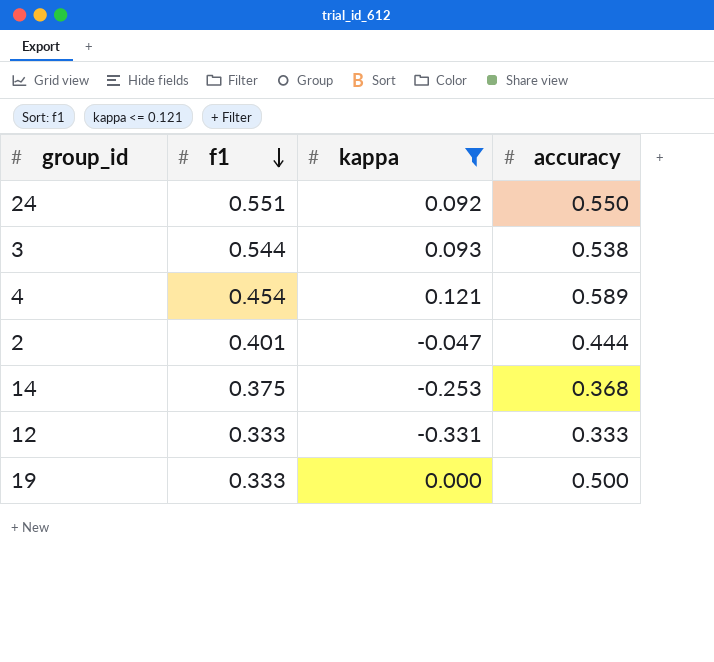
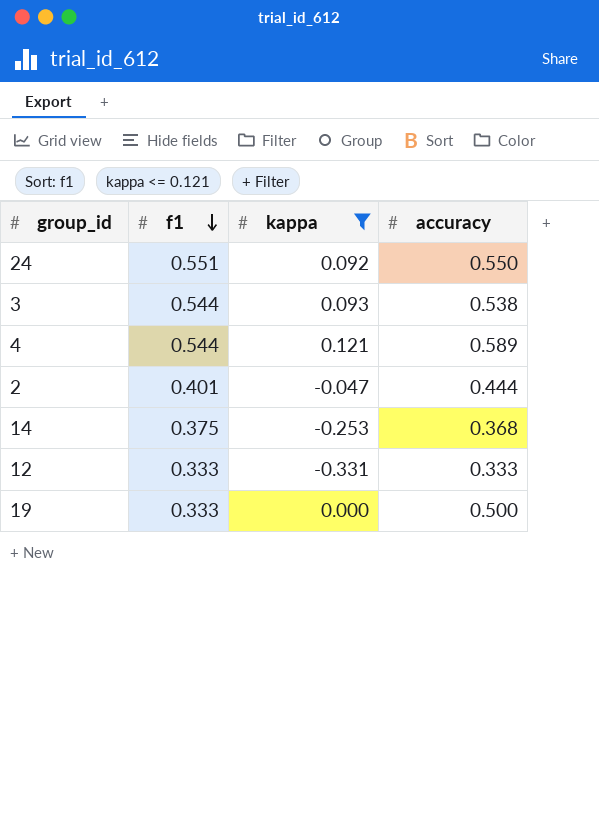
4 | f1: 0.454 -> 0.544

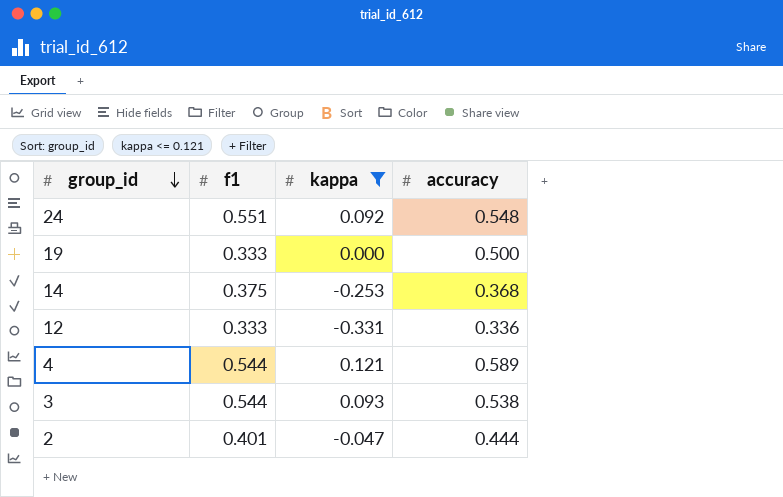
row order: f1 descending -> group_id descending
24 | accuracy: 0.550 -> 0.548
12 | accuracy: 0.333 -> 0.336

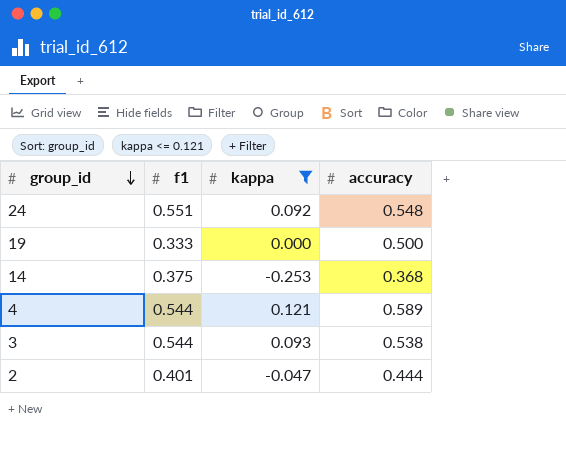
row 12: 0.333 | -0.331 | 0.336 -> none

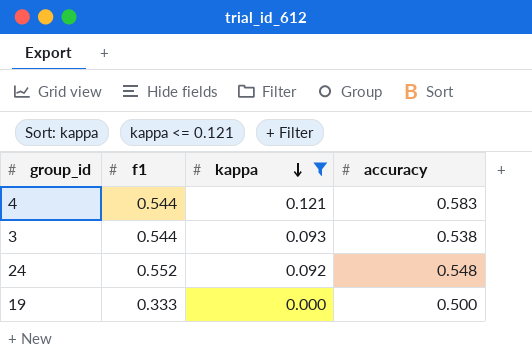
row order: group_id descending -> kappa descending
row 14: 0.375 | -0.253 | 0.368 -> none
row 2: 0.401 | -0.047 | 0.444 -> none
4 | accuracy: 0.589 -> 0.583
24 | f1: 0.551 -> 0.552

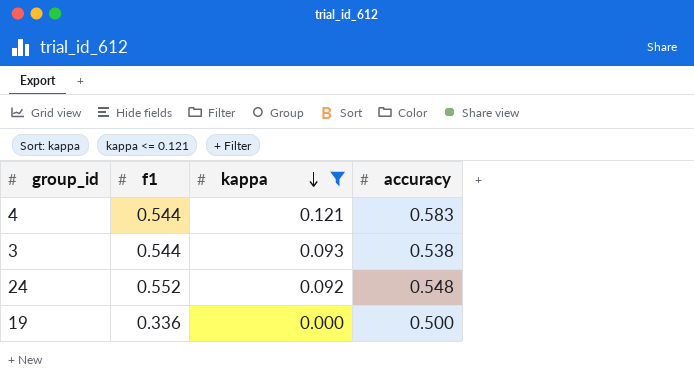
19 | f1: 0.333 -> 0.336

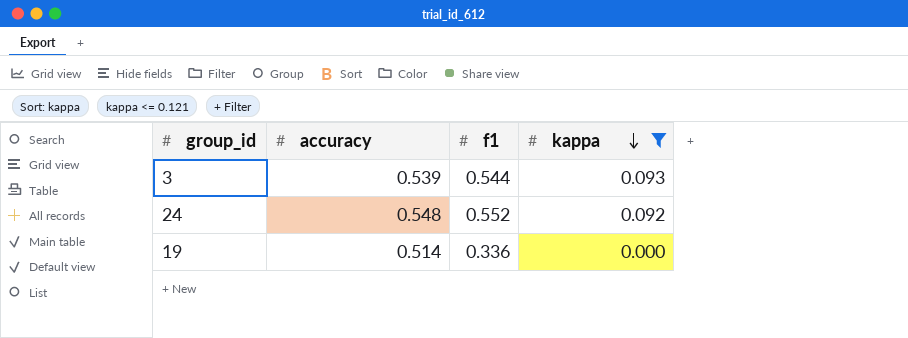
column accuracy | position: 4 -> 2
row 4: 0.544 | 0.121 | 0.583 -> none
3 | accuracy: 0.538 -> 0.539
19 | accuracy: 0.500 -> 0.514

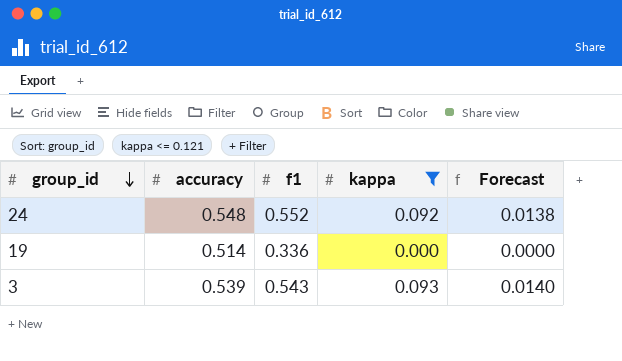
row order: kappa descending -> group_id descending
column Forecast | formula: none -> [kappa] * 0.15
3 | f1: 0.544 -> 0.543

